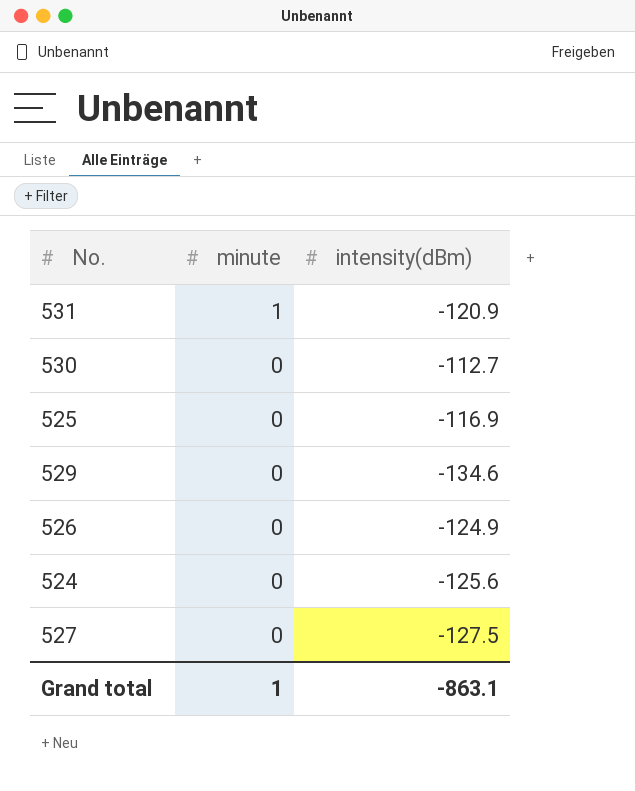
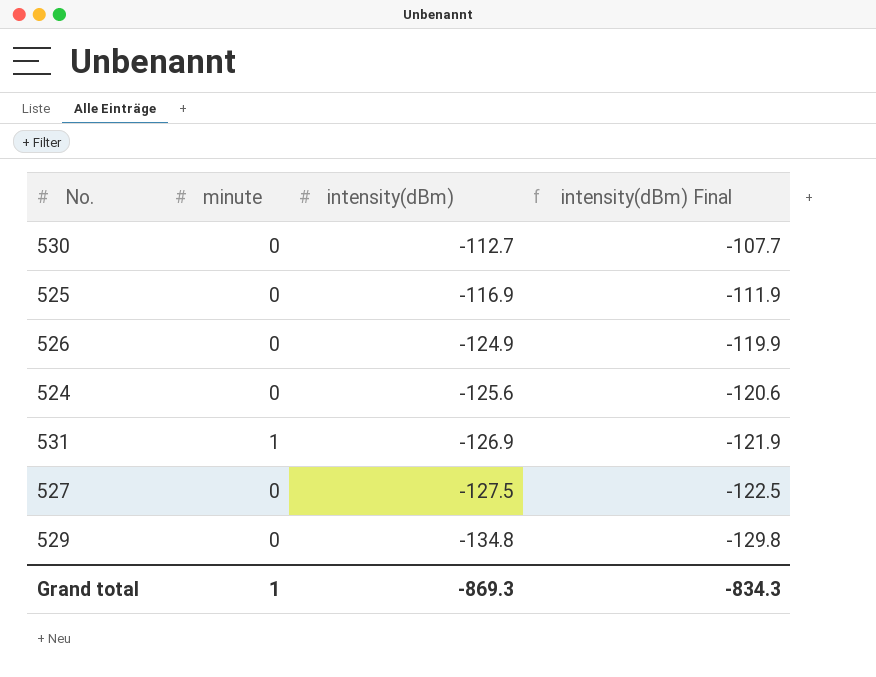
row order: minute descending -> intensity(dBm) descending
column intensity(dBm) Final | formula: none -> [intensity(dBm)] + 5
531 | intensity(dBm): -120.9 -> -126.9
529 | intensity(dBm): -134.6 -> -134.8
Grand total | intensity(dBm): -863.1 -> -869.3

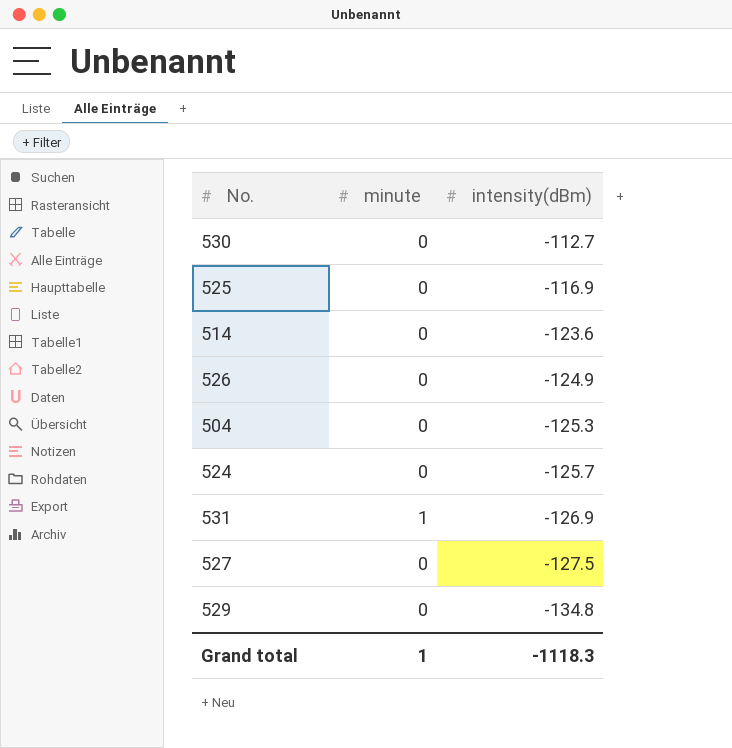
column intensity(dBm) Final | formula: [intensity(dBm)] + 5 -> none
row 514: none -> 0 | -123.6
row 504: none -> 0 | -125.3
524 | intensity(dBm): -125.6 -> -125.7
Grand total | intensity(dBm): -869.3 -> -1118.3

